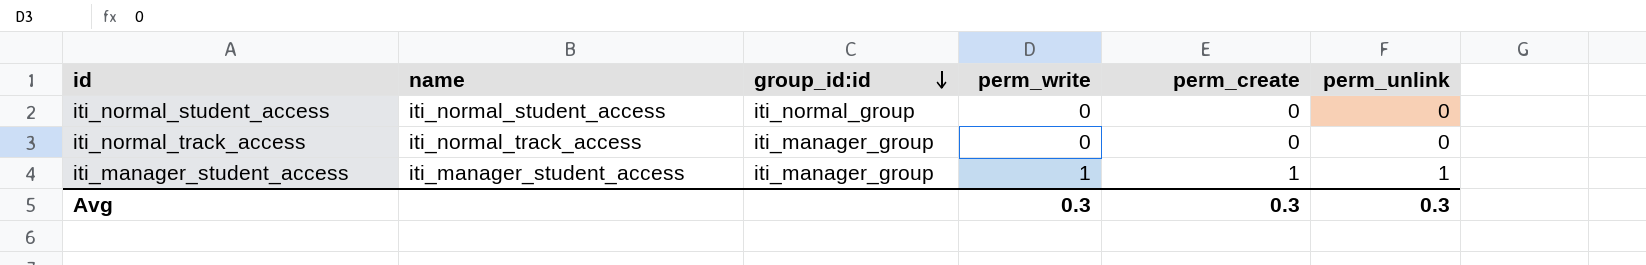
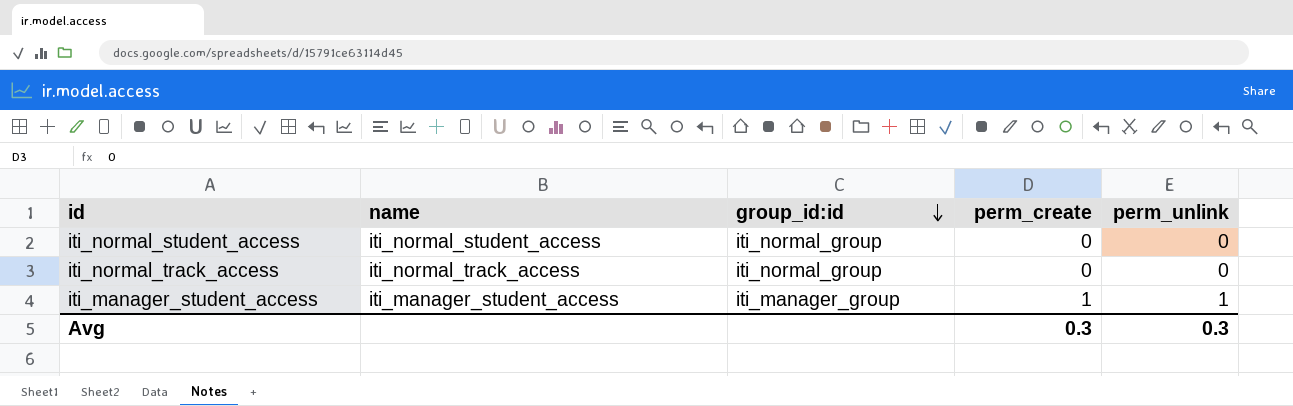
column perm_write | position: 4 -> none
iti_normal_track_access | group_id:id: iti_manager_group -> iti_normal_group

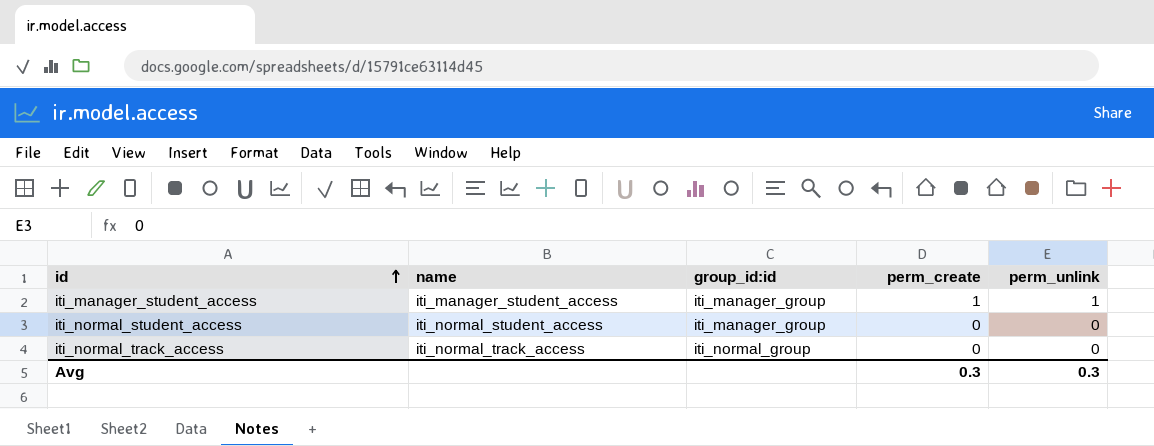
row order: group_id:id descending -> id ascending
iti_normal_student_access | group_id:id: iti_normal_group -> iti_manager_group

